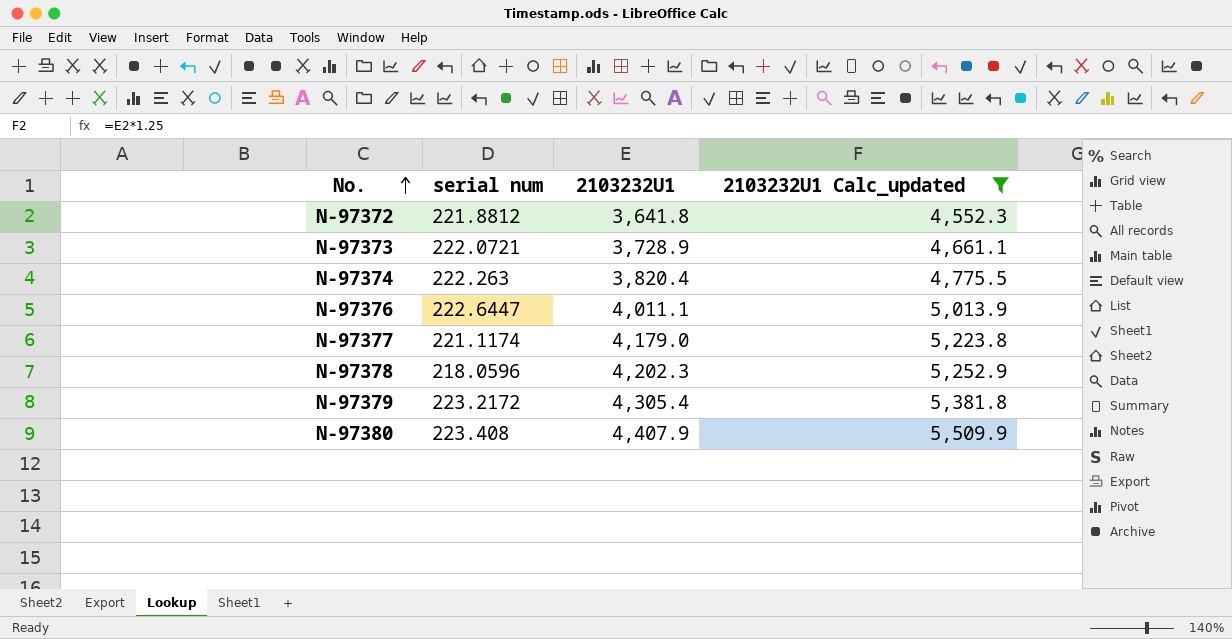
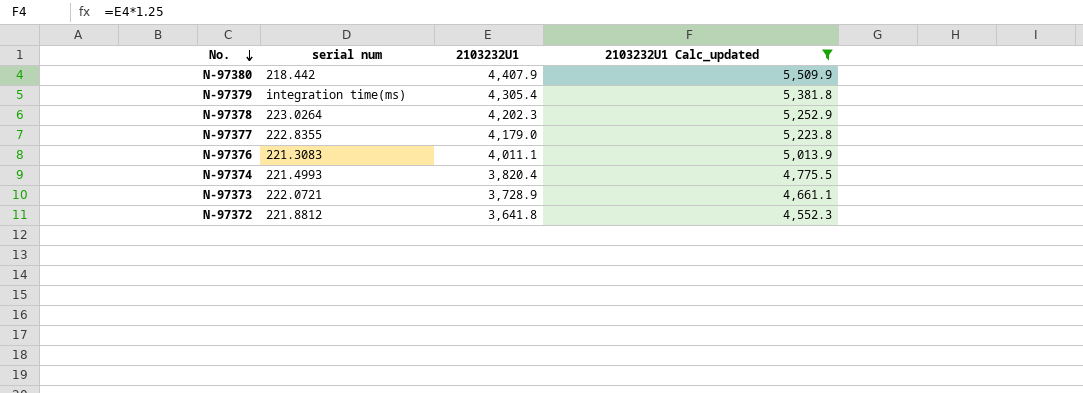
row order: No. ascending -> No. descending
N-97380 | serial num: 223.408 -> 218.442
N-97379 | serial num: 223.2172 -> integration time(ms)
N-97378 | serial num: 218.0596 -> 223.0264
N-97377 | serial num: 221.1174 -> 222.8355
N-97376 | serial num: 222.6447 -> 221.3083
N-97374 | serial num: 222.263 -> 221.4993

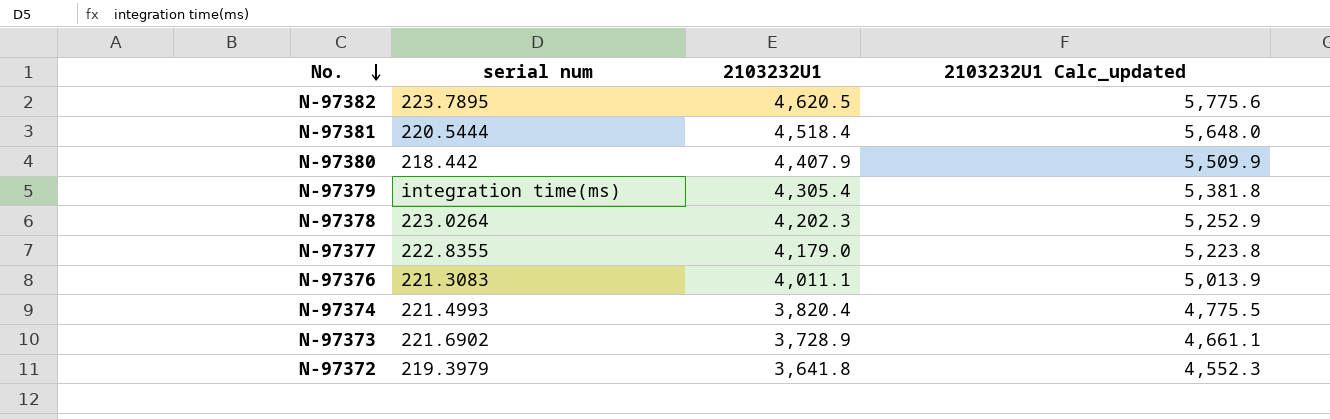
filter: 2103232U1 Calc_updated <= 5,509.9 -> none
N-97373 | serial num: 222.0721 -> 221.6902
N-97372 | serial num: 221.8812 -> 219.3979

